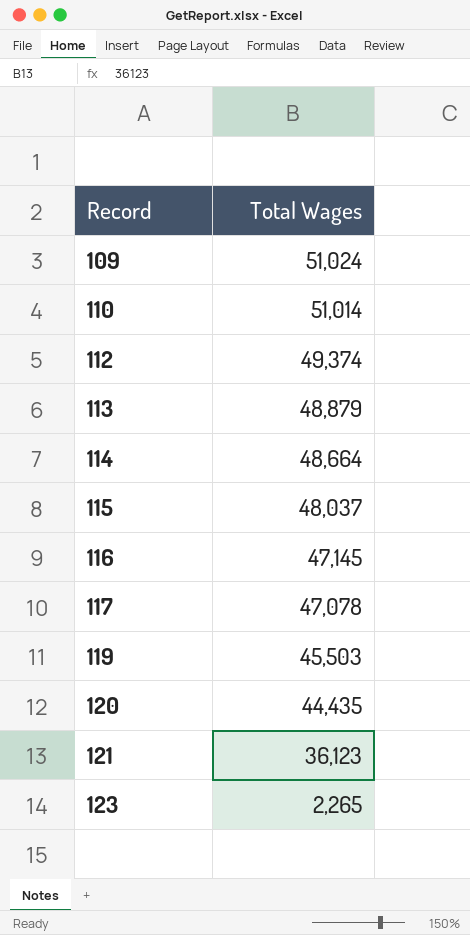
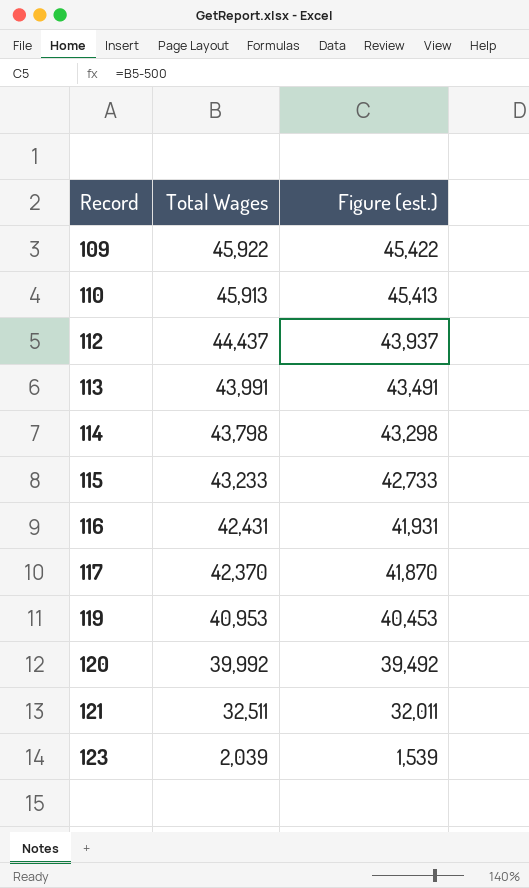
column Figure (est.) | formula: none -> [Total Wages] - 500
109 | Total Wages: 51,024 -> 45,922
110 | Total Wages: 51,014 -> 45,913
112 | Total Wages: 49,374 -> 44,437
113 | Total Wages: 48,879 -> 43,991
114 | Total Wages: 48,664 -> 43,798
115 | Total Wages: 48,037 -> 43,233
116 | Total Wages: 47,145 -> 42,431
117 | Total Wages: 47,078 -> 42,370
119 | Total Wages: 45,503 -> 40,953
120 | Total Wages: 44,435 -> 39,992
121 | Total Wages: 36,123 -> 32,511
123 | Total Wages: 2,265 -> 2,039

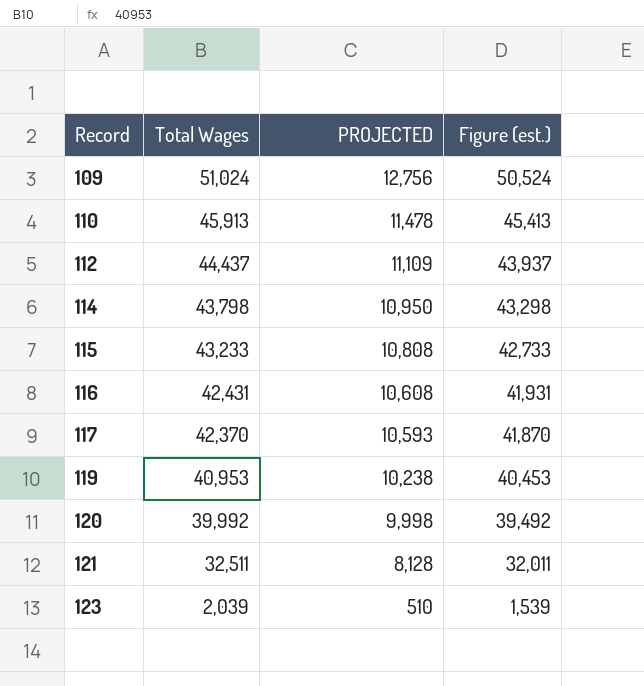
column PROJECTED | formula: none -> [Total Wages] * 0.25
row 113: 43,991 | 43,491 -> none
109 | Total Wages: 45,922 -> 51,024
109 | Figure (est.): 45,422 -> 50,524

